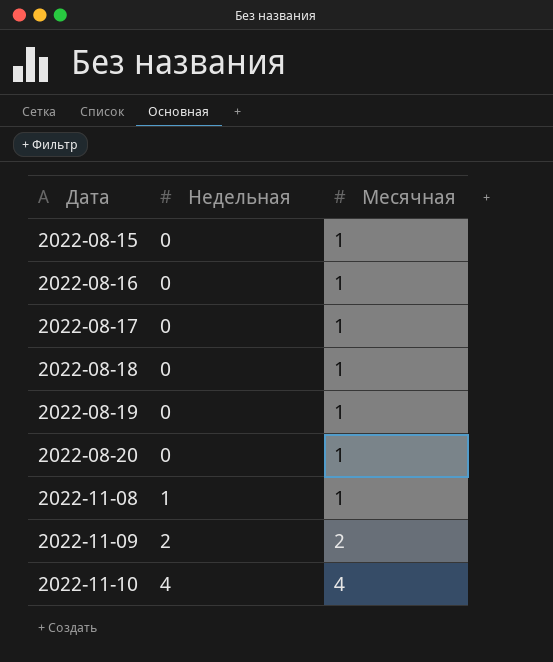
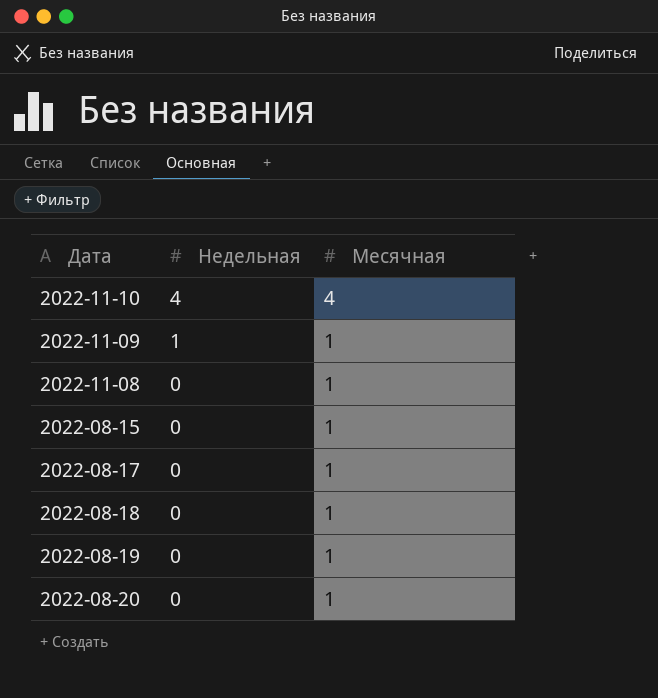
row order: Дата ascending -> Недельная descending
row 2022-08-16: 0 | 1 -> none
2022-11-09 | Недельная: 2 -> 1
2022-11-09 | Месячная: 2 -> 1
2022-11-08 | Недельная: 1 -> 0

